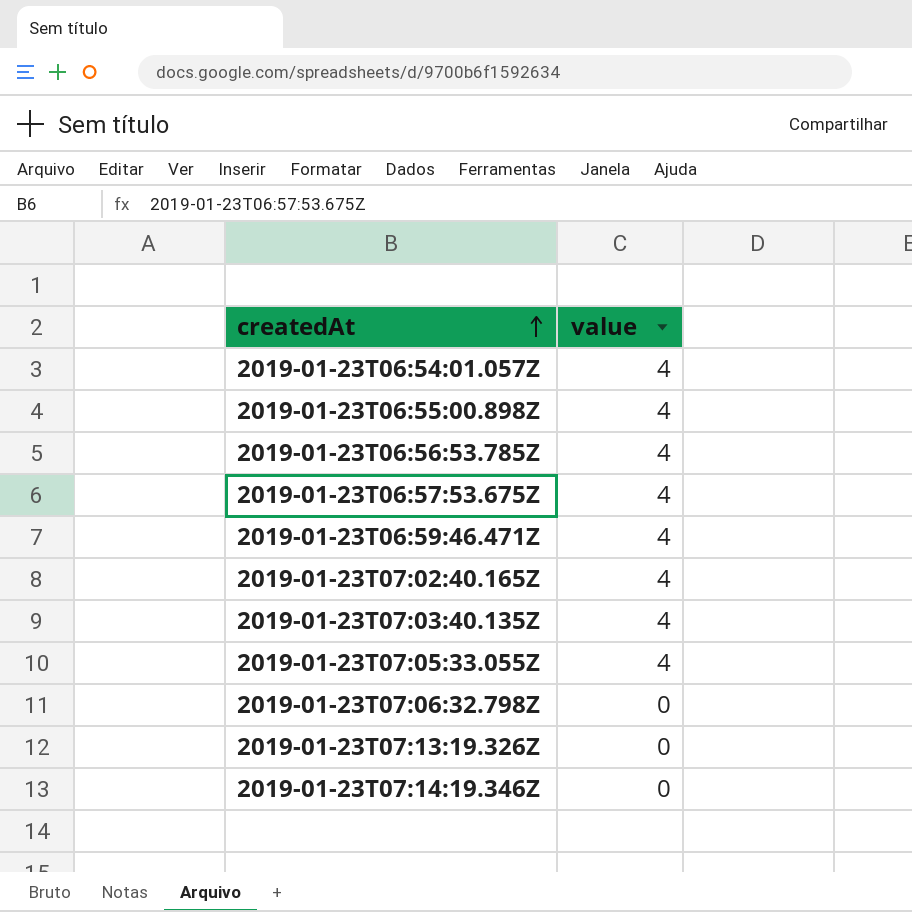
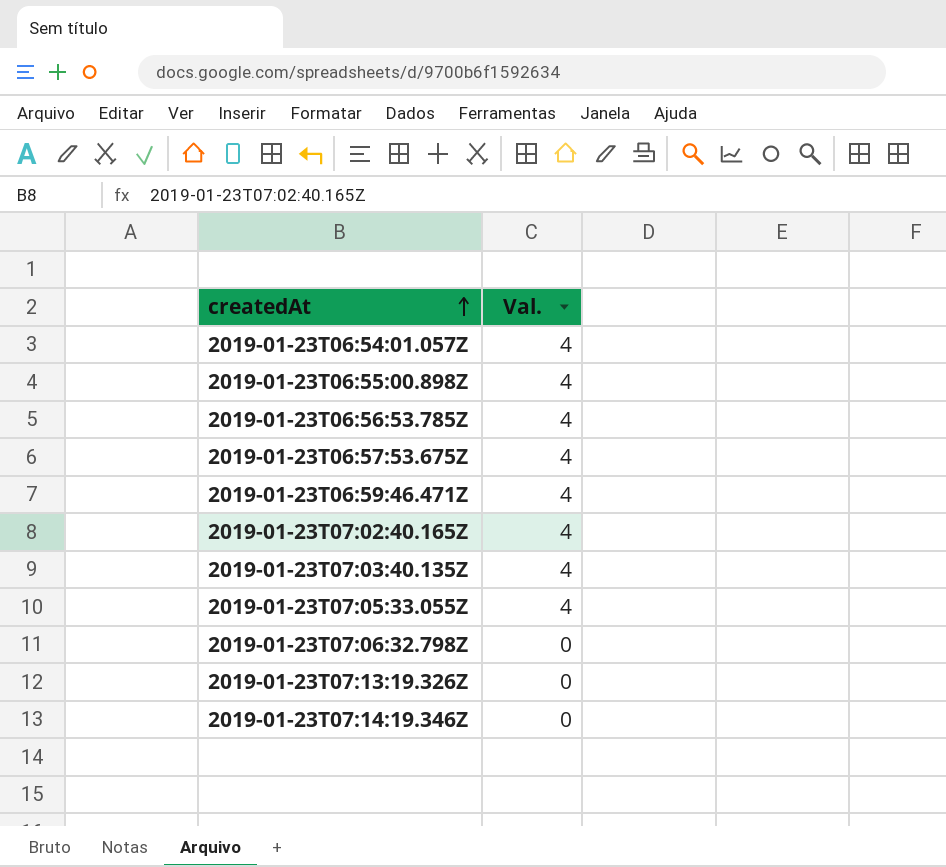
column name: value -> Val.

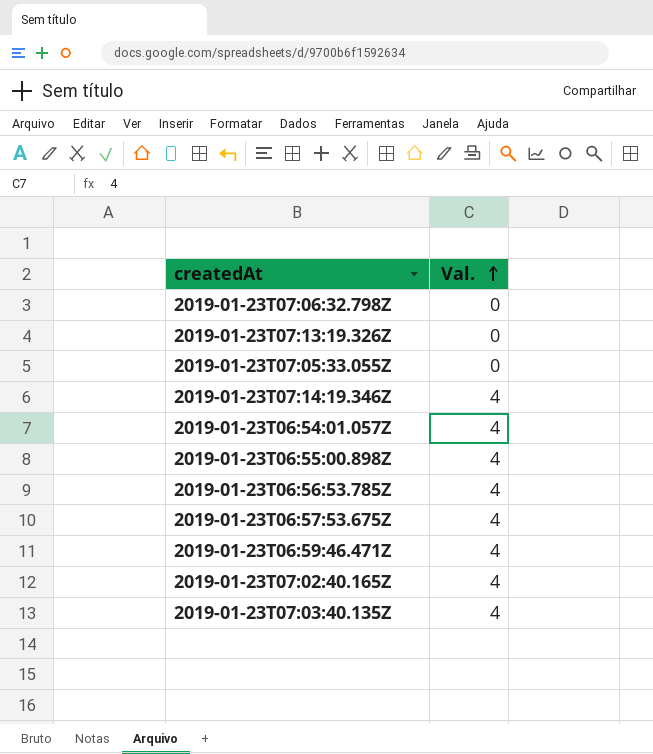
row order: createdAt ascending -> Val. ascending
2019-01-23T07:05:33.055Z | Val.: 4 -> 0
2019-01-23T07:14:19.346Z | Val.: 0 -> 4

